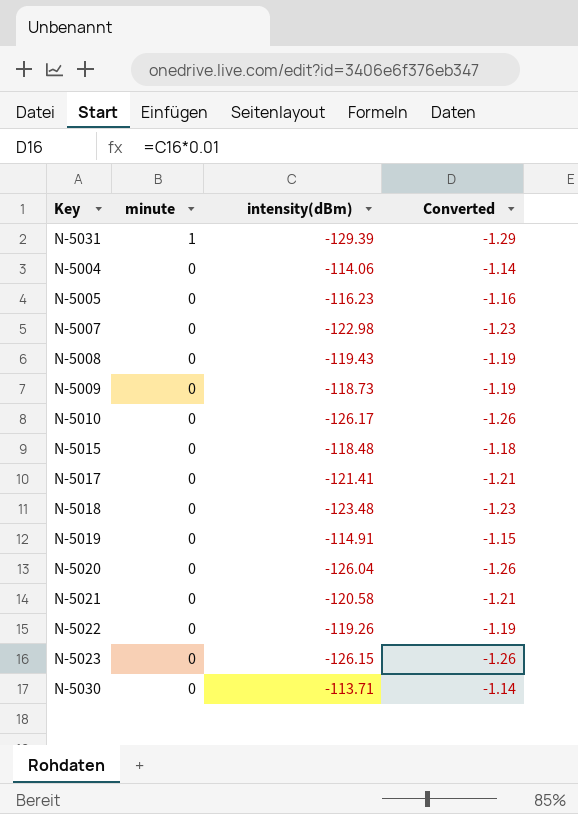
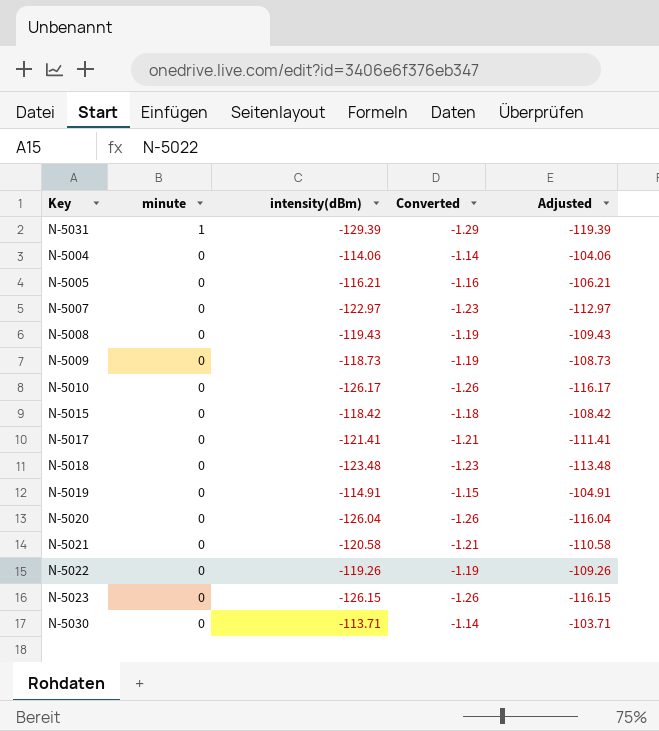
column Adjusted | formula: none -> [intensity(dBm)] + 10
N-5005 | intensity(dBm): -116.23 -> -116.21
N-5007 | intensity(dBm): -122.98 -> -122.97
N-5015 | intensity(dBm): -118.48 -> -118.42

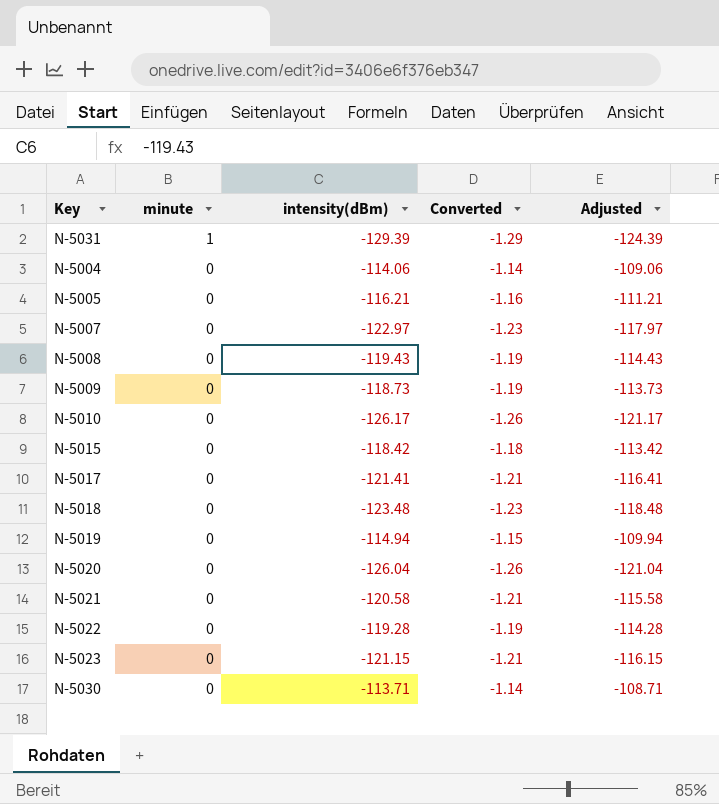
column Adjusted | formula: [intensity(dBm)] + 10 -> [intensity(dBm)] + 5
N-5019 | intensity(dBm): -114.91 -> -114.94
N-5022 | intensity(dBm): -119.26 -> -119.28
N-5023 | intensity(dBm): -126.15 -> -121.15
N-5023 | Converted: -1.26 -> -1.21

